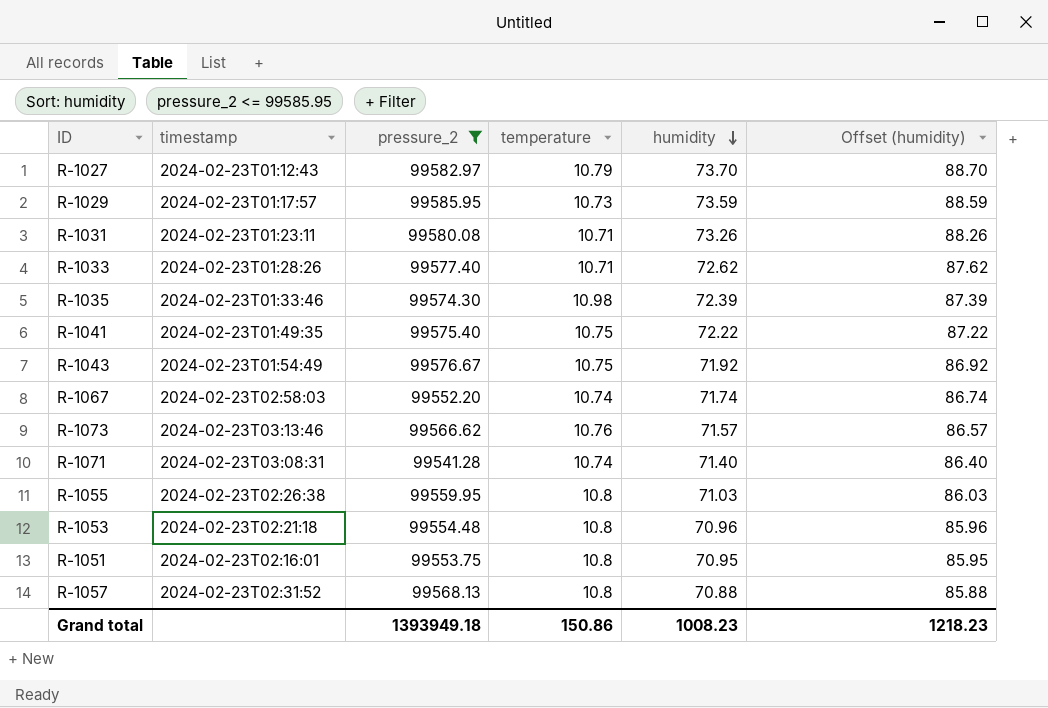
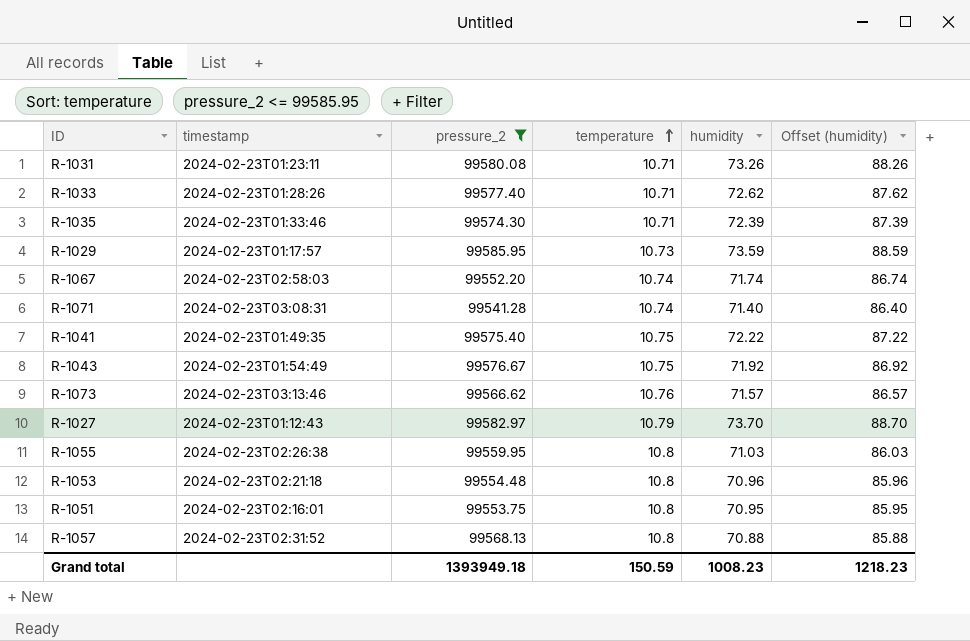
row order: humidity descending -> temperature ascending
R-1035 | temperature: 10.98 -> 10.71
Grand total | temperature: 150.86 -> 150.59

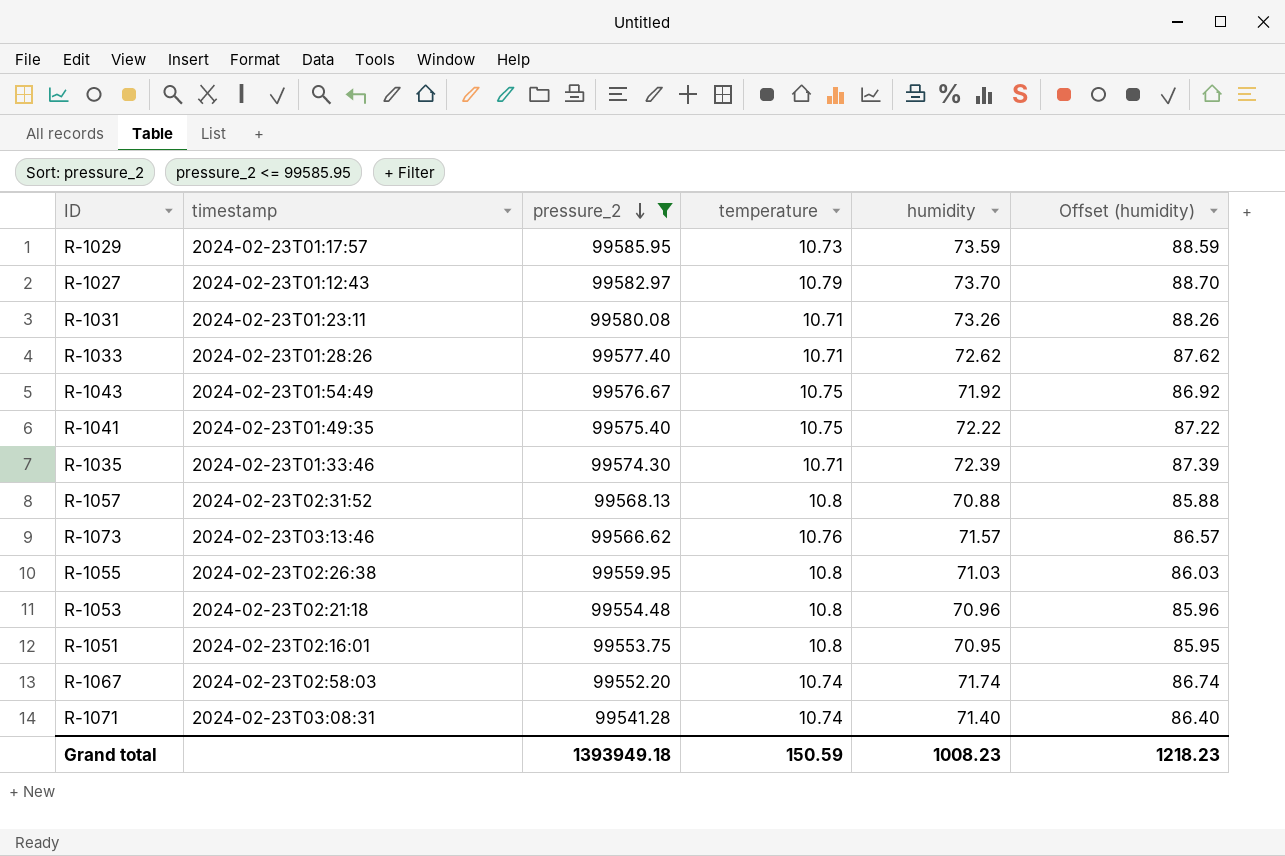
row order: temperature ascending -> pressure_2 descending

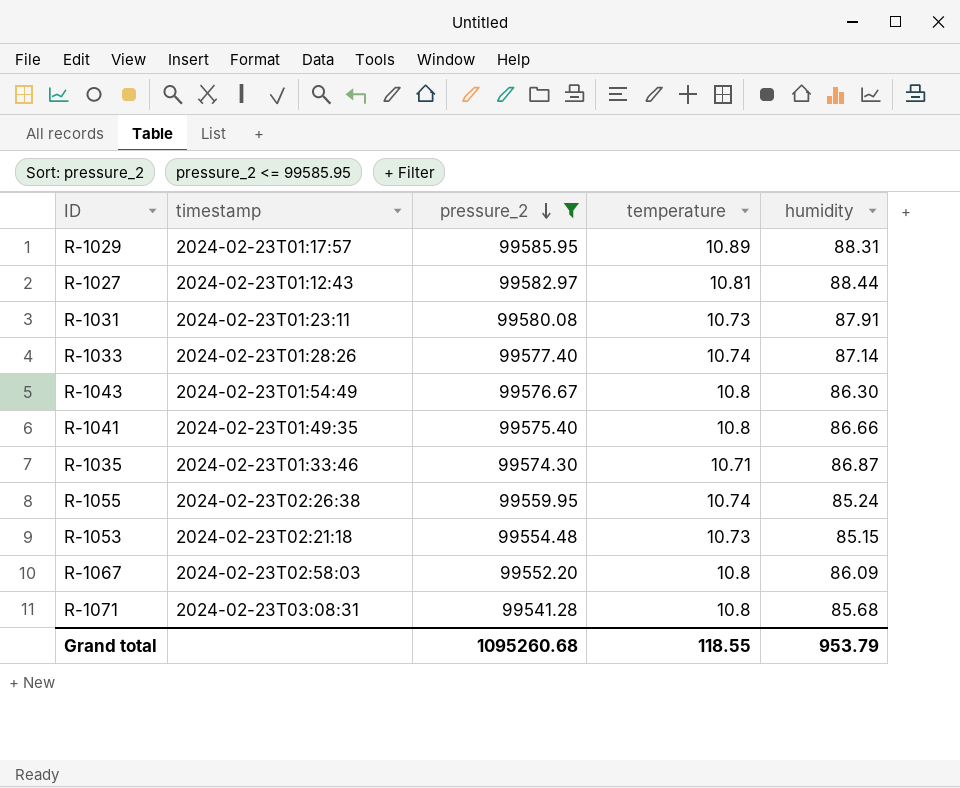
column Offset (humidity) | formula: [humidity] + 15 -> none
row R-1057: 2024-02-23T02:31:52 | 99568.13 | 10.8 | 70.88 | 85.88 -> none
row R-1073: 2024-02-23T03:13:46 | 99566.62 | 10.76 | 71.57 | 86.57 -> none
row R-1051: 2024-02-23T02:16:01 | 99553.75 | 10.8 | 70.95 | 85.95 -> none
R-1029 | temperature: 10.73 -> 10.89
R-1029 | humidity: 73.59 -> 88.31
R-1027 | temperature: 10.79 -> 10.81
R-1027 | humidity: 73.70 -> 88.44
R-1031 | temperature: 10.71 -> 10.73
R-1031 | humidity: 73.26 -> 87.91
R-1033 | temperature: 10.71 -> 10.74
R-1033 | humidity: 72.62 -> 87.14
R-1043 | temperature: 10.75 -> 10.8
R-1043 | humidity: 71.92 -> 86.30
R-1041 | temperature: 10.75 -> 10.8
R-1041 | humidity: 72.22 -> 86.66
R-1035 | humidity: 72.39 -> 86.87
R-1055 | temperature: 10.8 -> 10.74
R-1055 | humidity: 71.03 -> 85.24
R-1053 | temperature: 10.8 -> 10.73
R-1053 | humidity: 70.96 -> 85.15
R-1067 | temperature: 10.74 -> 10.8
R-1067 | humidity: 71.74 -> 86.09
R-1071 | temperature: 10.74 -> 10.8
R-1071 | humidity: 71.40 -> 85.68
Grand total | pressure_2: 1393949.18 -> 1095260.68
Grand total | temperature: 150.59 -> 118.55
Grand total | humidity: 1008.23 -> 953.79

